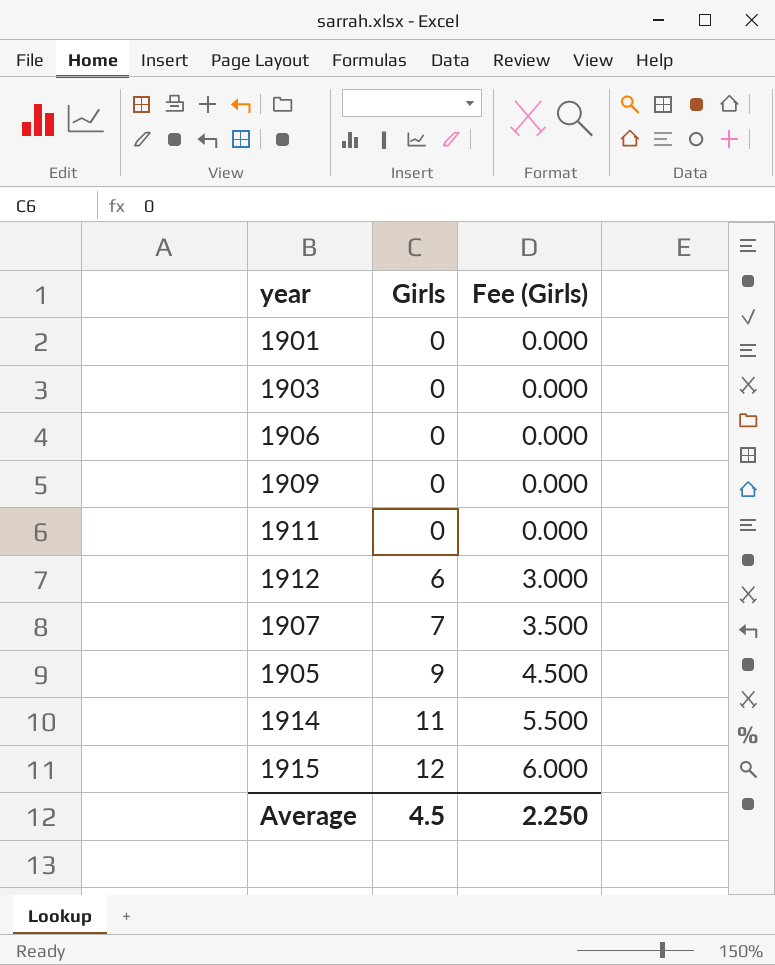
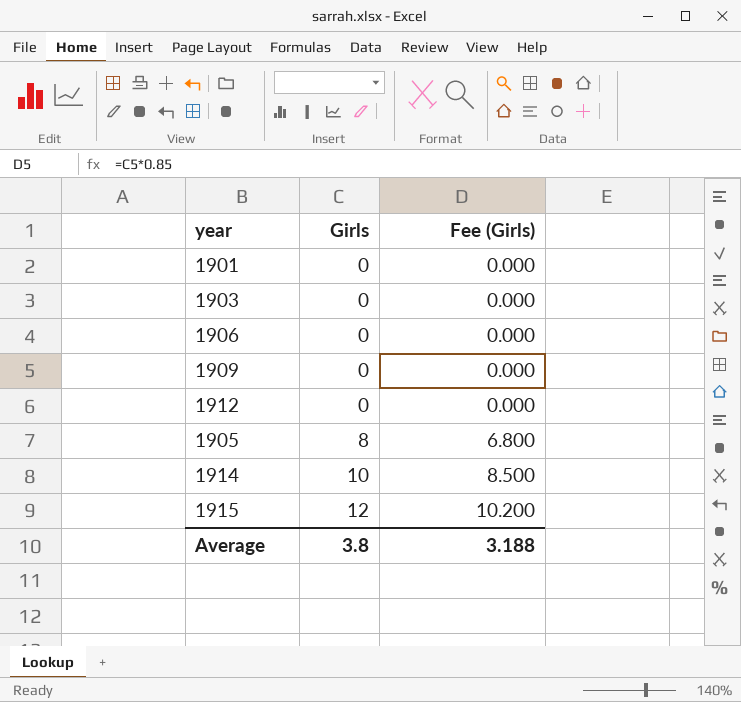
column Fee (Girls) | formula: [Girls] * 0.5 -> [Girls] * 0.85
row 1911: 0 | 0.000 -> none
row 1907: 7 | 3.500 -> none
1912 | Girls: 6 -> 0
1905 | Girls: 9 -> 8
1914 | Girls: 11 -> 10
Average | Girls: 4.5 -> 3.8
Average | Fee (Girls): 2.250 -> 3.188

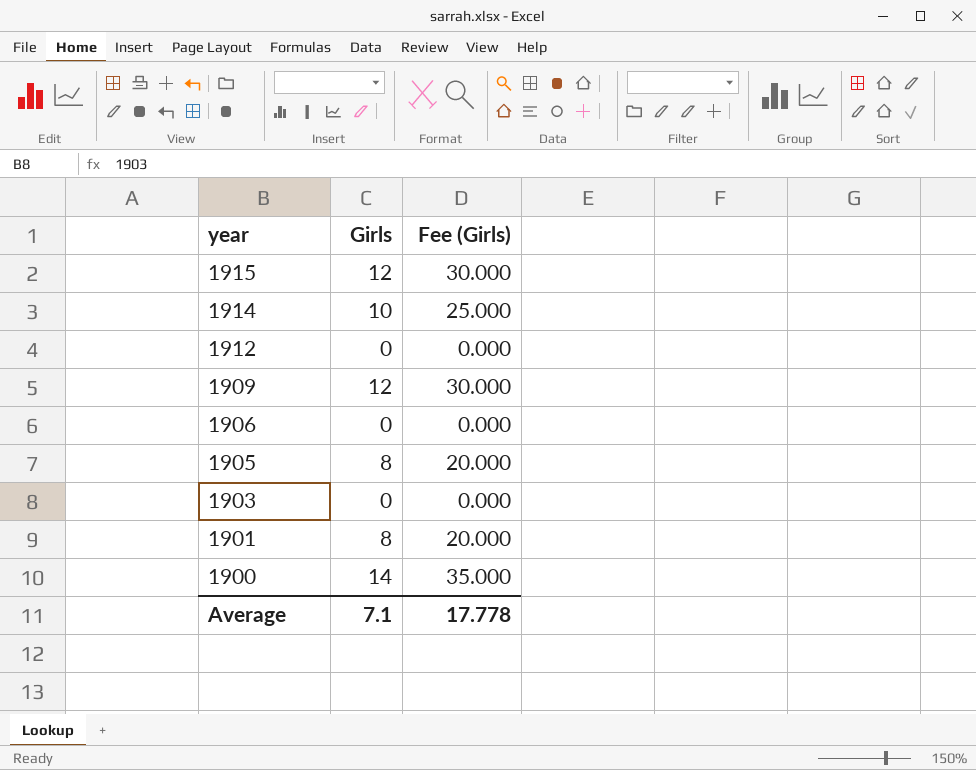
row order: Girls ascending -> year descending
column Fee (Girls) | formula: [Girls] * 0.85 -> [Girls] * 2.5
1909 | Girls: 0 -> 12
1901 | Girls: 0 -> 8
row 1900: none -> 14 | 35.000
Average | Girls: 3.8 -> 7.1
Average | Fee (Girls): 3.188 -> 17.778

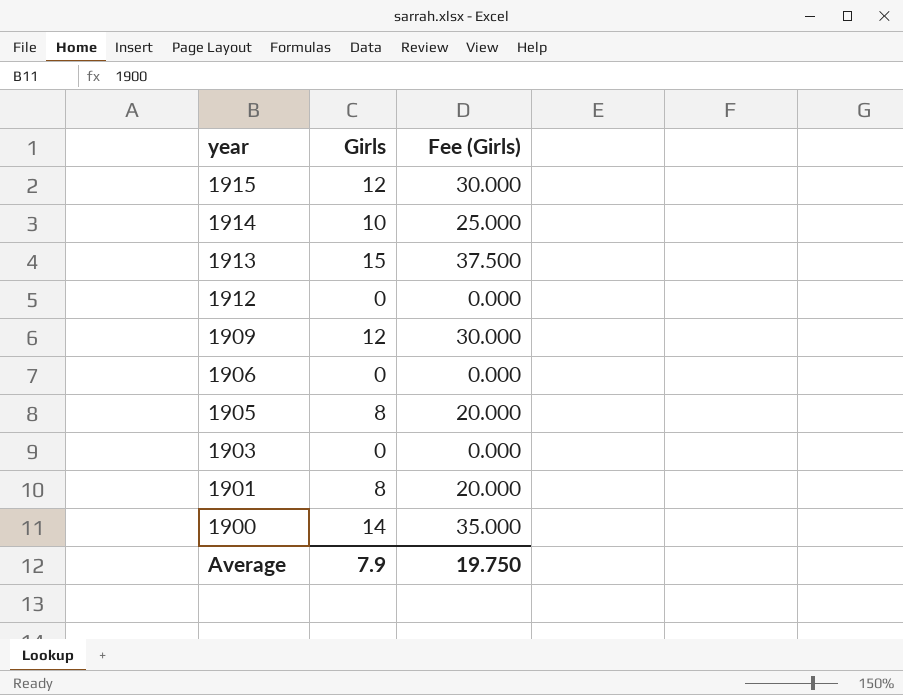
row 1913: none -> 15 | 37.500
Average | Girls: 7.1 -> 7.9
Average | Fee (Girls): 17.778 -> 19.750

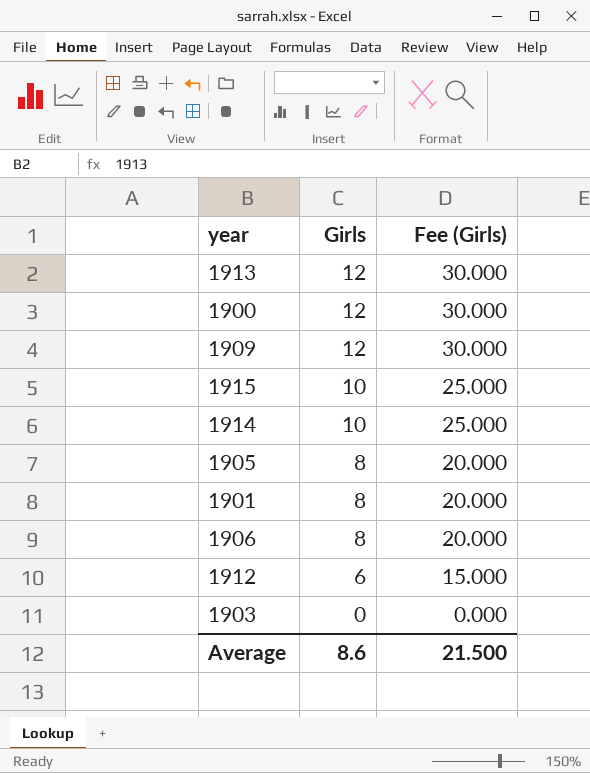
row order: year descending -> Girls descending
1913 | Girls: 15 -> 12
1913 | Fee (Girls): 37.500 -> 30.000
1900 | Girls: 14 -> 12
1900 | Fee (Girls): 35.000 -> 30.000
1915 | Girls: 12 -> 10
1915 | Fee (Girls): 30.000 -> 25.000
1906 | Girls: 0 -> 8
1906 | Fee (Girls): 0.000 -> 20.000
1912 | Girls: 0 -> 6
1912 | Fee (Girls): 0.000 -> 15.000
Average | Girls: 7.9 -> 8.6
Average | Fee (Girls): 19.750 -> 21.500

